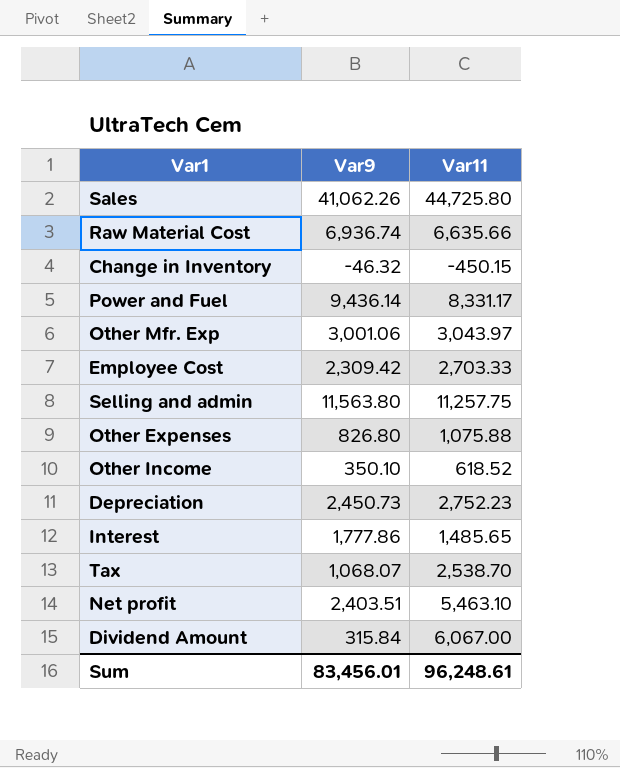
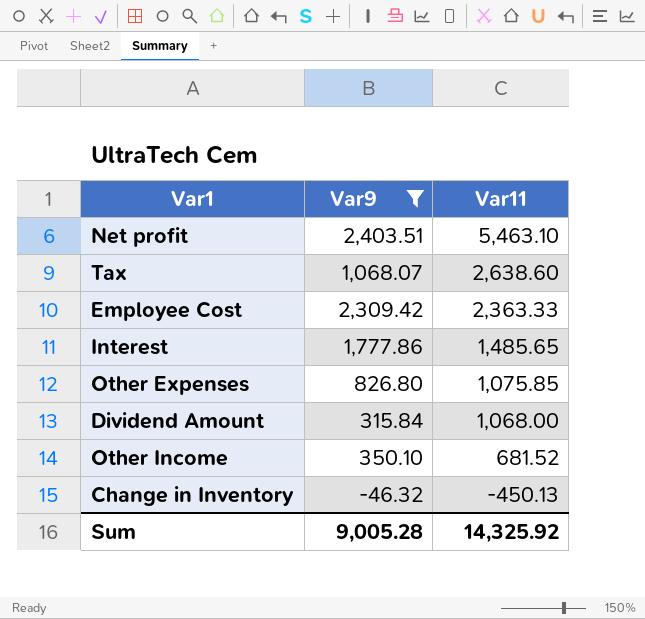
filter: none -> Var9 <= 2,403.51
row order: none -> Var11 descending
Tax | Var11: 2,538.70 -> 2,638.60
Employee Cost | Var11: 2,703.33 -> 2,363.33
Other Expenses | Var11: 1,075.88 -> 1,075.85
Dividend Amount | Var11: 6,067.00 -> 1,068.00
Other Income | Var11: 618.52 -> 681.52
Change in Inventory | Var11: -450.15 -> -450.13
Sum | Var9: 83,456.01 -> 9,005.28
Sum | Var11: 96,248.61 -> 14,325.92

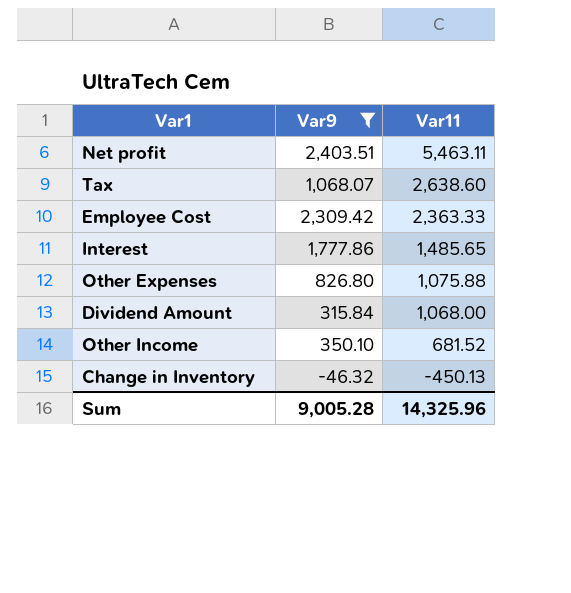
Net profit | Var11: 5,463.10 -> 5,463.11
Other Expenses | Var11: 1,075.85 -> 1,075.88
Sum | Var11: 14,325.92 -> 14,325.96

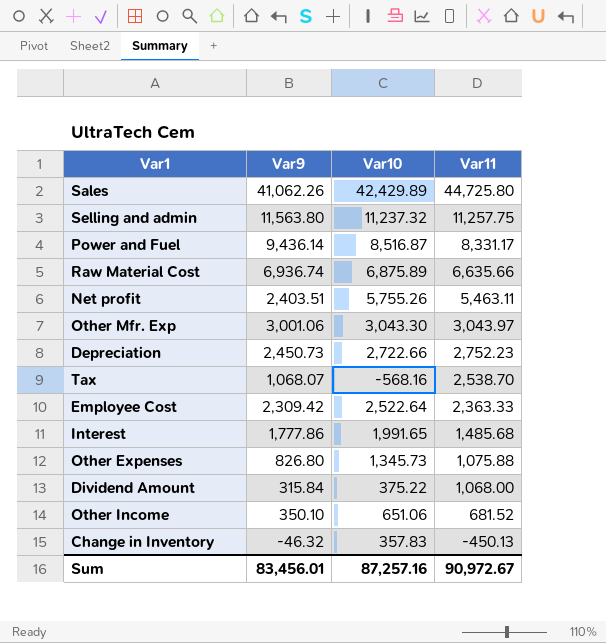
filter: Var9 <= 2,403.51 -> none
column Var10 | position: none -> 3
Tax | Var11: 2,638.60 -> 2,538.70
Interest | Var11: 1,485.65 -> 1,485.68
Sum | Var9: 9,005.28 -> 83,456.01
Sum | Var11: 14,325.96 -> 90,972.67

